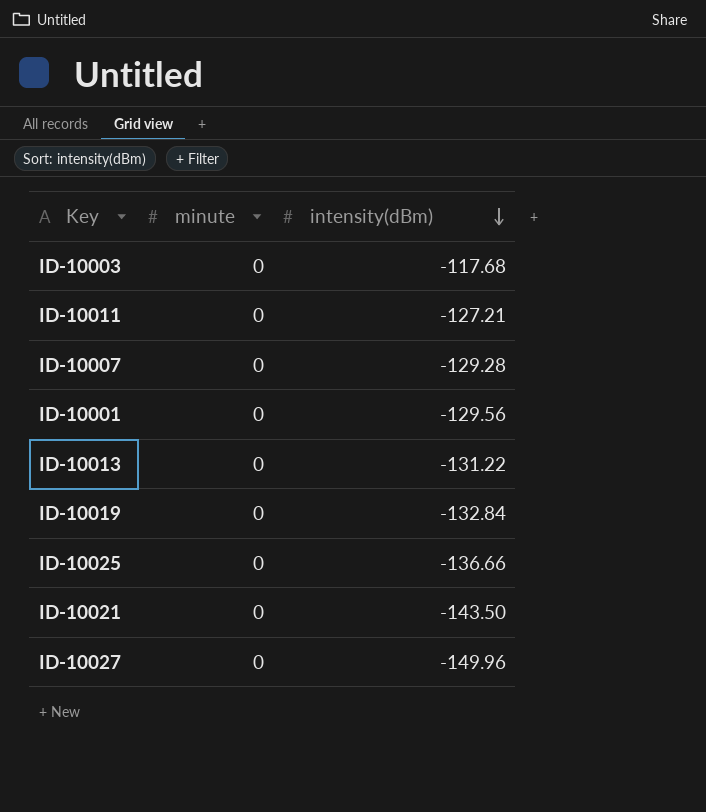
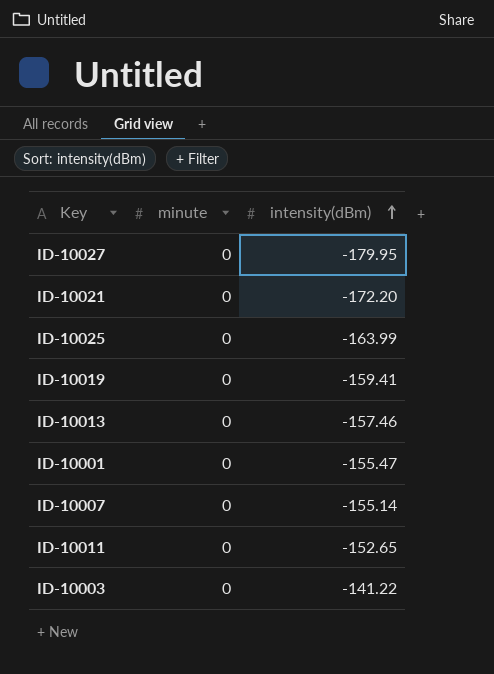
row order: intensity(dBm) descending -> intensity(dBm) ascending
ID-10027 | intensity(dBm): -149.96 -> -179.95
ID-10021 | intensity(dBm): -143.50 -> -172.20
ID-10025 | intensity(dBm): -136.66 -> -163.99
ID-10019 | intensity(dBm): -132.84 -> -159.41
ID-10013 | intensity(dBm): -131.22 -> -157.46
ID-10001 | intensity(dBm): -129.56 -> -155.47
ID-10007 | intensity(dBm): -129.28 -> -155.14
ID-10011 | intensity(dBm): -127.21 -> -152.65
ID-10003 | intensity(dBm): -117.68 -> -141.22

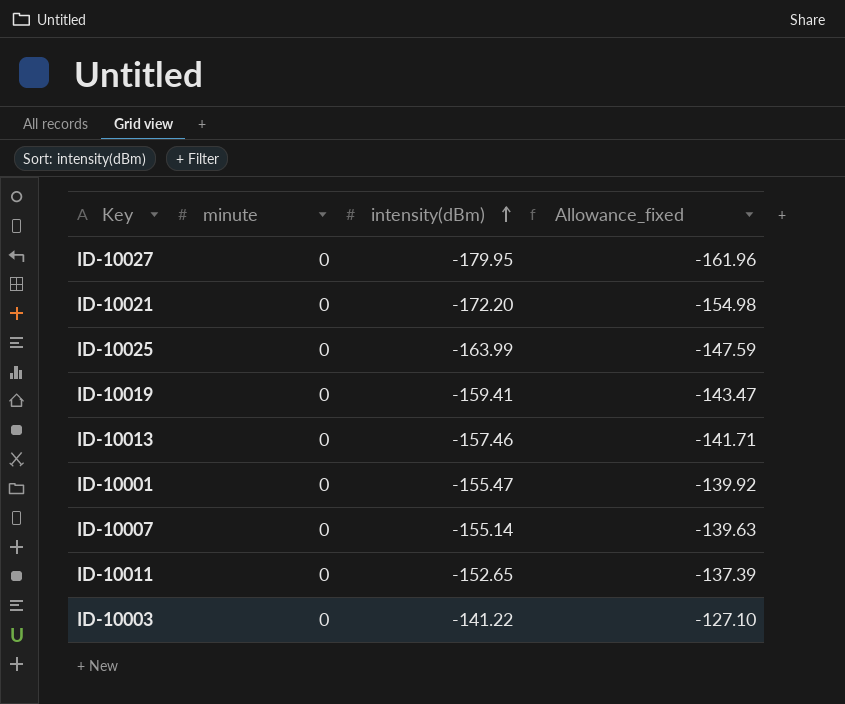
column Allowance_fixed | formula: none -> [intensity(dBm)] * 0.9

